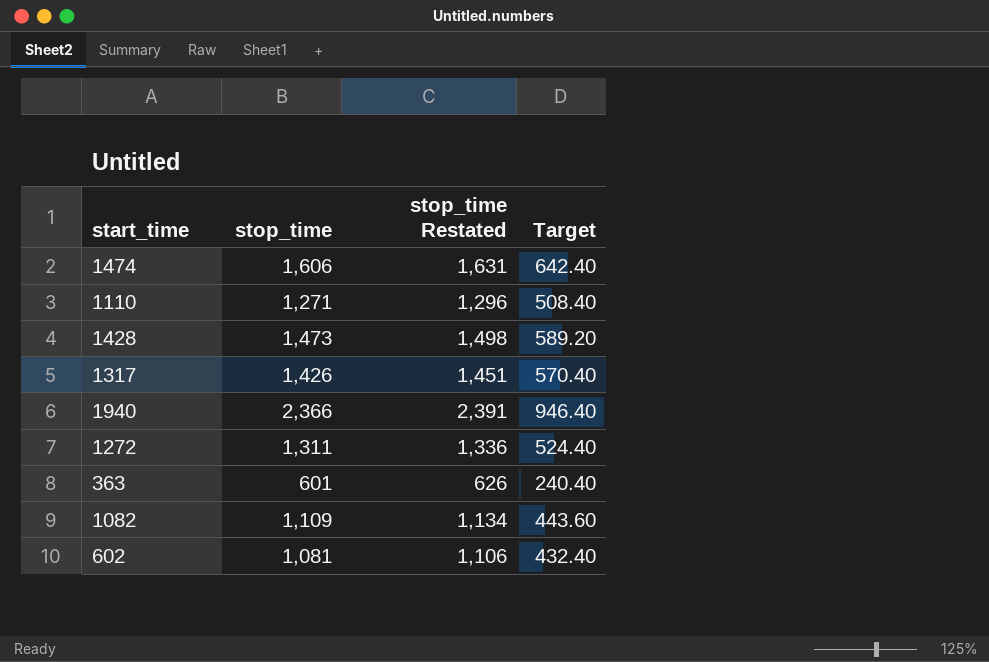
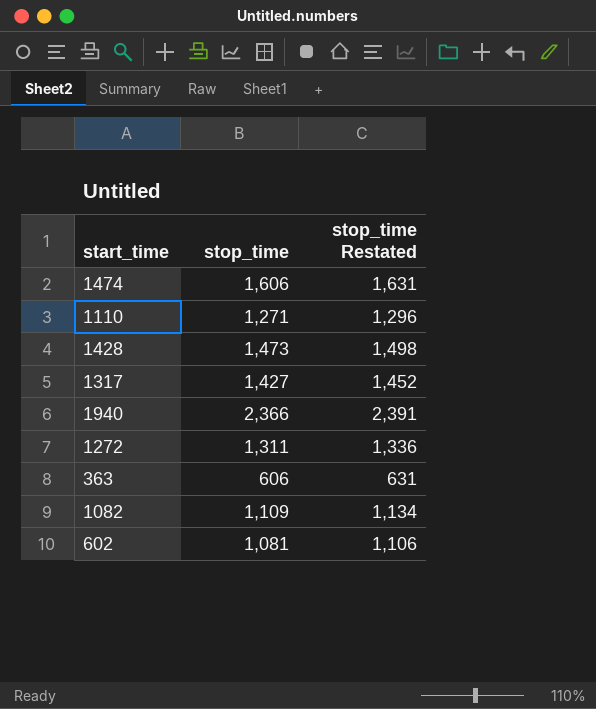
column Target | formula: [stop_time] * 0.4 -> none
1317 | stop_time: 1,426 -> 1,427
1317 | stop_time Restated: 1,451 -> 1,452
363 | stop_time: 601 -> 606
363 | stop_time Restated: 626 -> 631

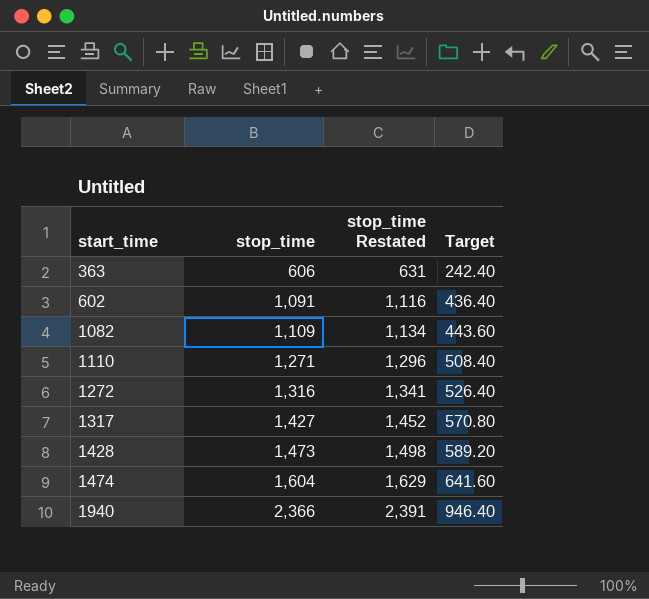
row order: none -> start_time ascending
column Target | formula: none -> [stop_time] * 0.4
602 | stop_time: 1,081 -> 1,091
602 | stop_time Restated: 1,106 -> 1,116
1272 | stop_time: 1,311 -> 1,316
1272 | stop_time Restated: 1,336 -> 1,341
1474 | stop_time: 1,606 -> 1,604
1474 | stop_time Restated: 1,631 -> 1,629

